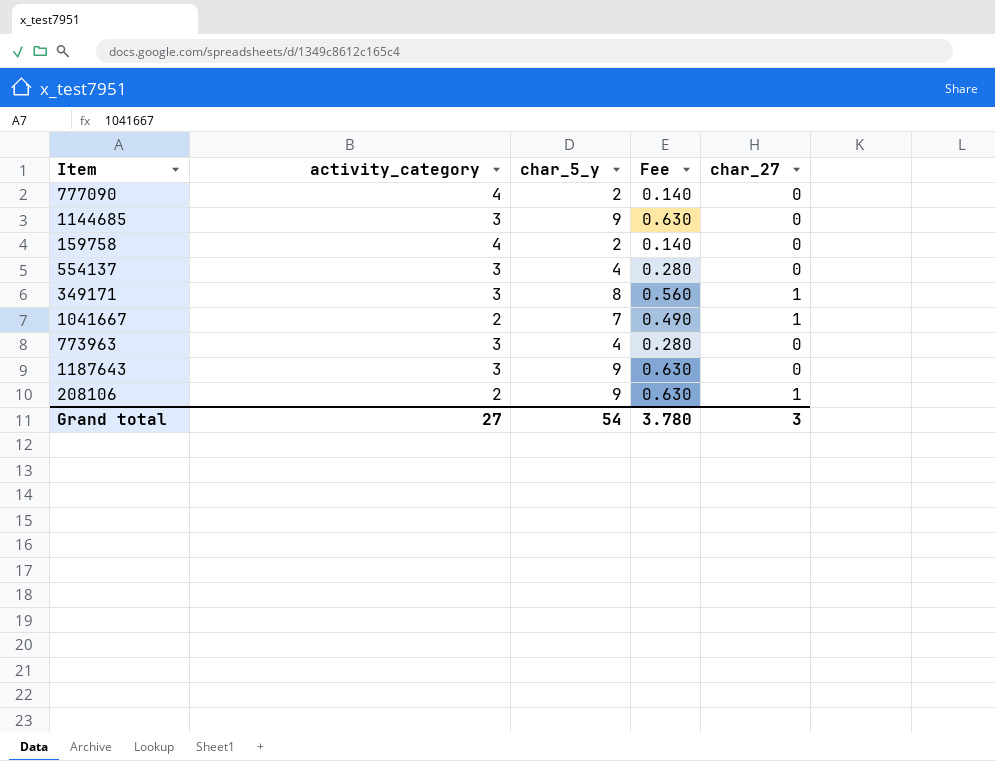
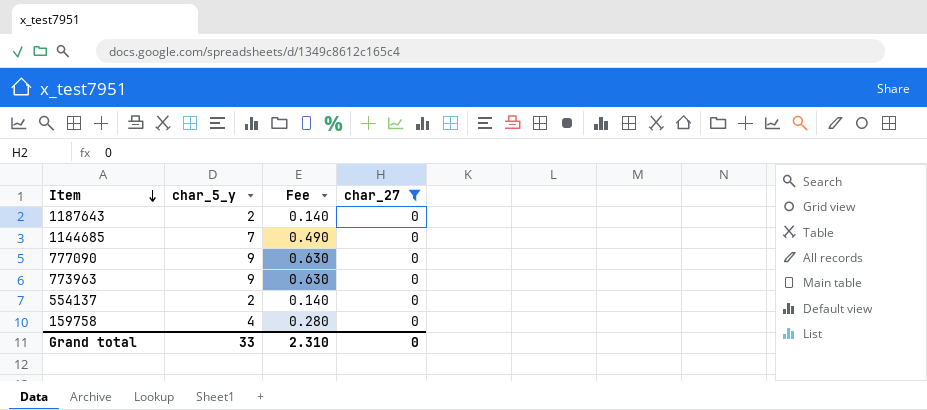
filter: none -> char_27 = 0
row order: none -> Item descending
column activity_category | position: 2 -> none
1187643 | char_5_y: 9 -> 2
1187643 | Fee: 0.630 -> 0.140
1144685 | char_5_y: 9 -> 7
1144685 | Fee: 0.630 -> 0.490
777090 | char_5_y: 2 -> 9
777090 | Fee: 0.140 -> 0.630
773963 | char_5_y: 4 -> 9
773963 | Fee: 0.280 -> 0.630
554137 | char_5_y: 4 -> 2
554137 | Fee: 0.280 -> 0.140
159758 | char_5_y: 2 -> 4
159758 | Fee: 0.140 -> 0.280
Grand total | char_5_y: 54 -> 33
Grand total | Fee: 3.780 -> 2.310
Grand total | char_27: 3 -> 0

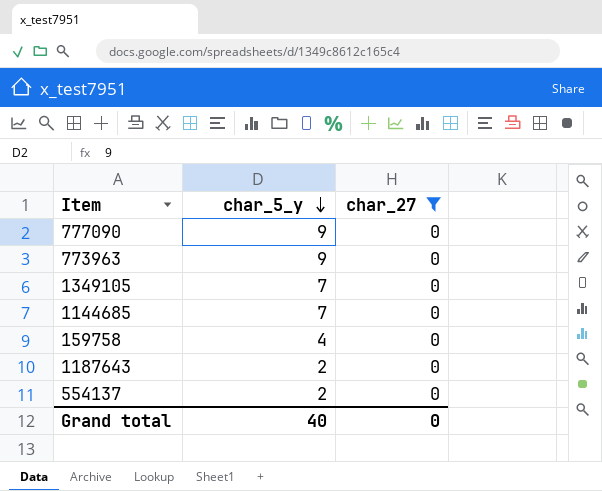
row order: Item descending -> char_5_y descending
column Fee | formula: [char_5_y] * 0.07 -> none
row 1349105: none -> 7 | 0
Grand total | char_5_y: 33 -> 40

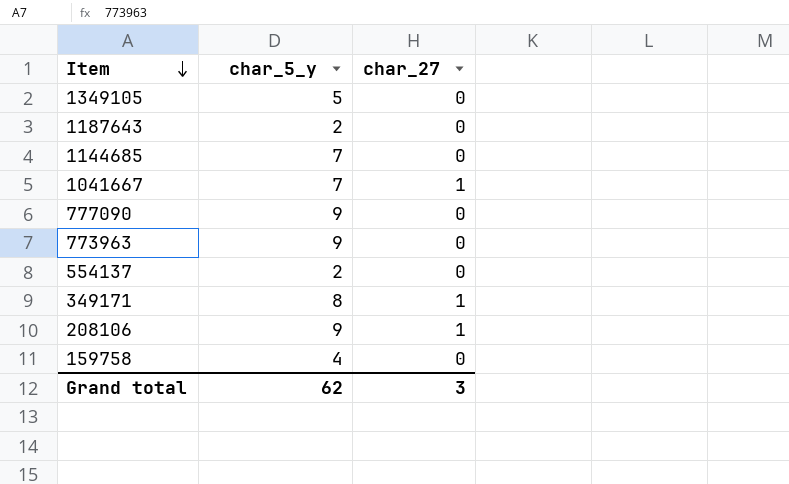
filter: char_27 = 0 -> none
row order: char_5_y descending -> Item descending
1349105 | char_5_y: 7 -> 5
Grand total | char_5_y: 40 -> 62
Grand total | char_27: 0 -> 3

